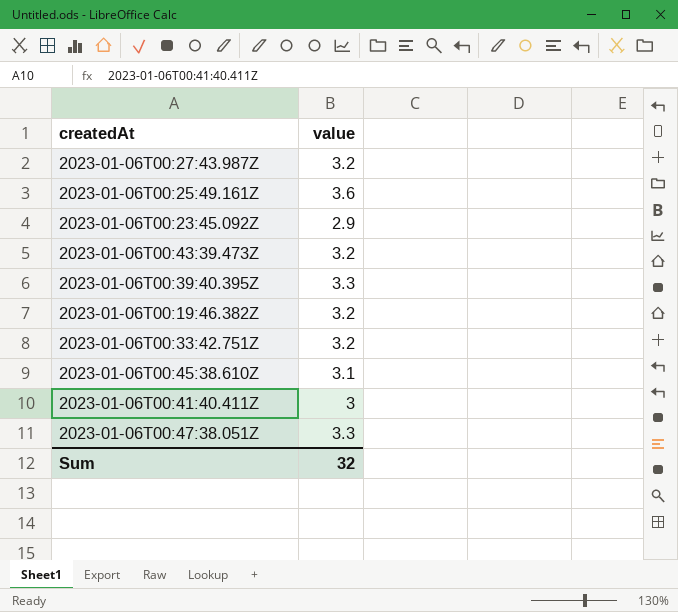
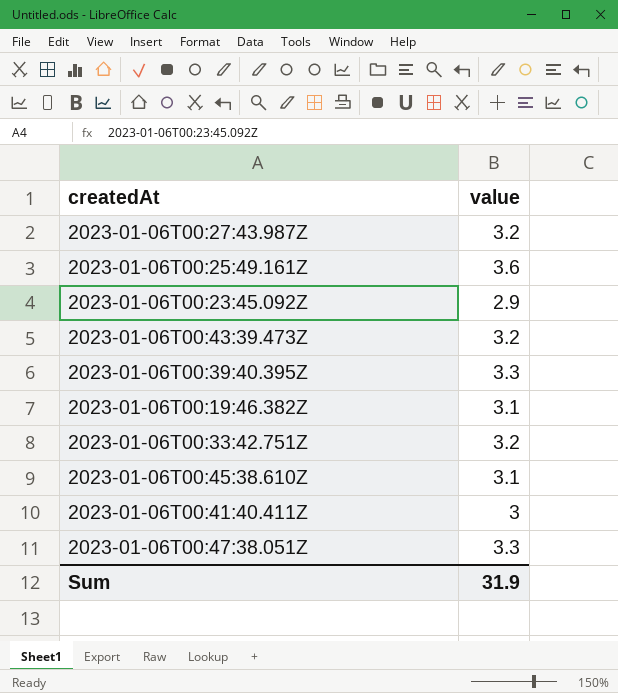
2023-01-06T00:19:46.382Z | value: 3.2 -> 3.1
Sum | value: 32 -> 31.9

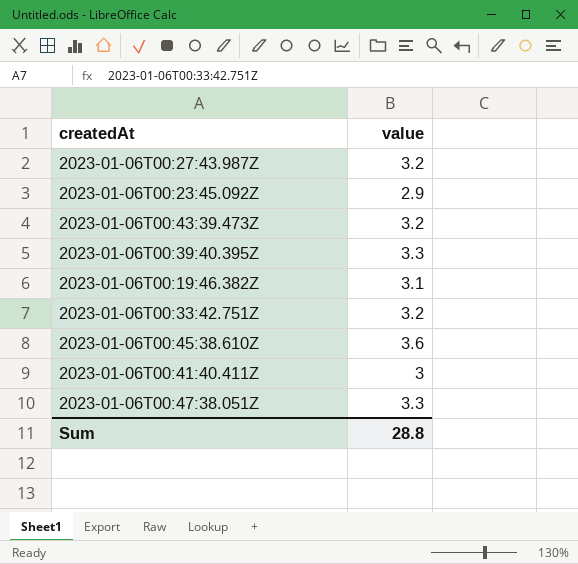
row 2023-01-06T00:25:49.161Z: 3.6 -> none
2023-01-06T00:45:38.610Z | value: 3.1 -> 3.6
Sum | value: 31.9 -> 28.8

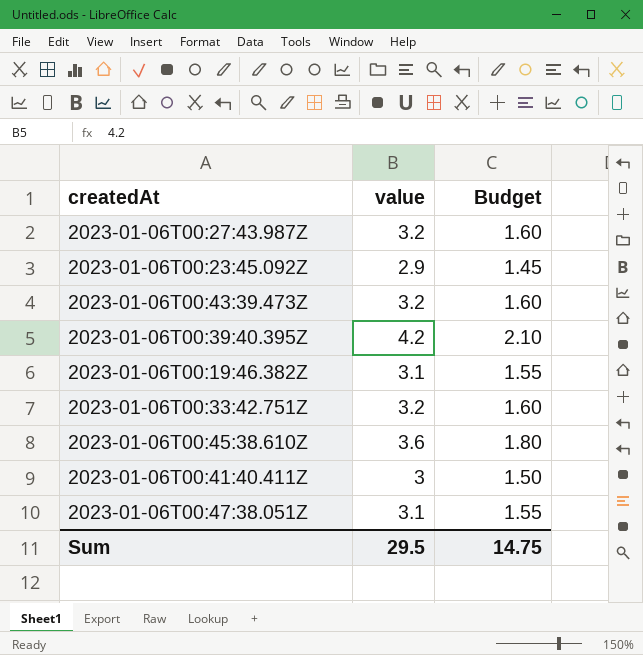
column Budget | formula: none -> [value] * 0.5
2023-01-06T00:39:40.395Z | value: 3.3 -> 4.2
2023-01-06T00:47:38.051Z | value: 3.3 -> 3.1
Sum | value: 28.8 -> 29.5

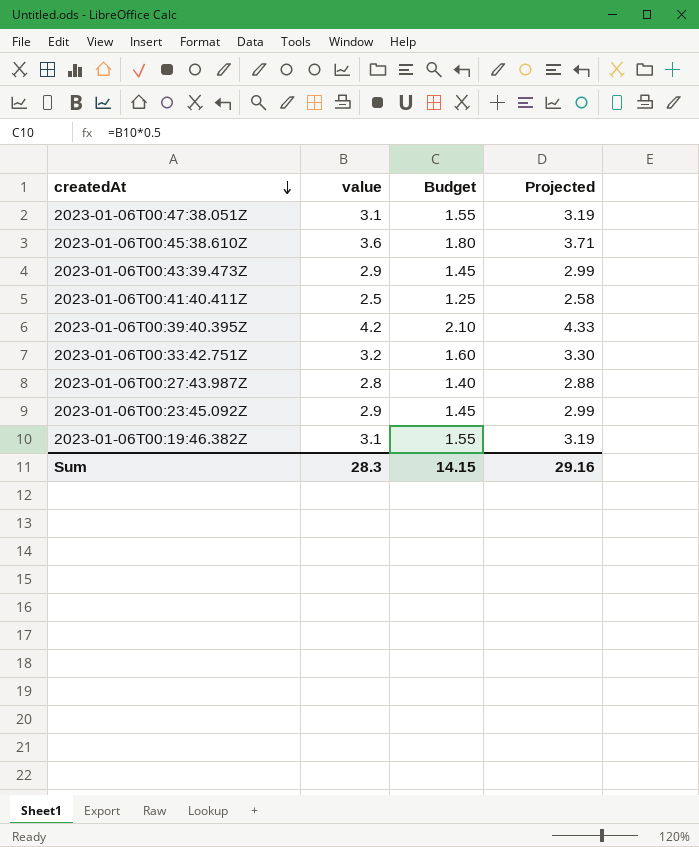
row order: none -> createdAt descending
column Projected | formula: none -> [value] * 1.03
2023-01-06T00:43:39.473Z | value: 3.2 -> 2.9
2023-01-06T00:43:39.473Z | Budget: 1.60 -> 1.45
2023-01-06T00:41:40.411Z | value: 3 -> 2.5
2023-01-06T00:41:40.411Z | Budget: 1.50 -> 1.25
2023-01-06T00:27:43.987Z | value: 3.2 -> 2.8
2023-01-06T00:27:43.987Z | Budget: 1.60 -> 1.40
Sum | value: 29.5 -> 28.3
Sum | Budget: 14.75 -> 14.15

